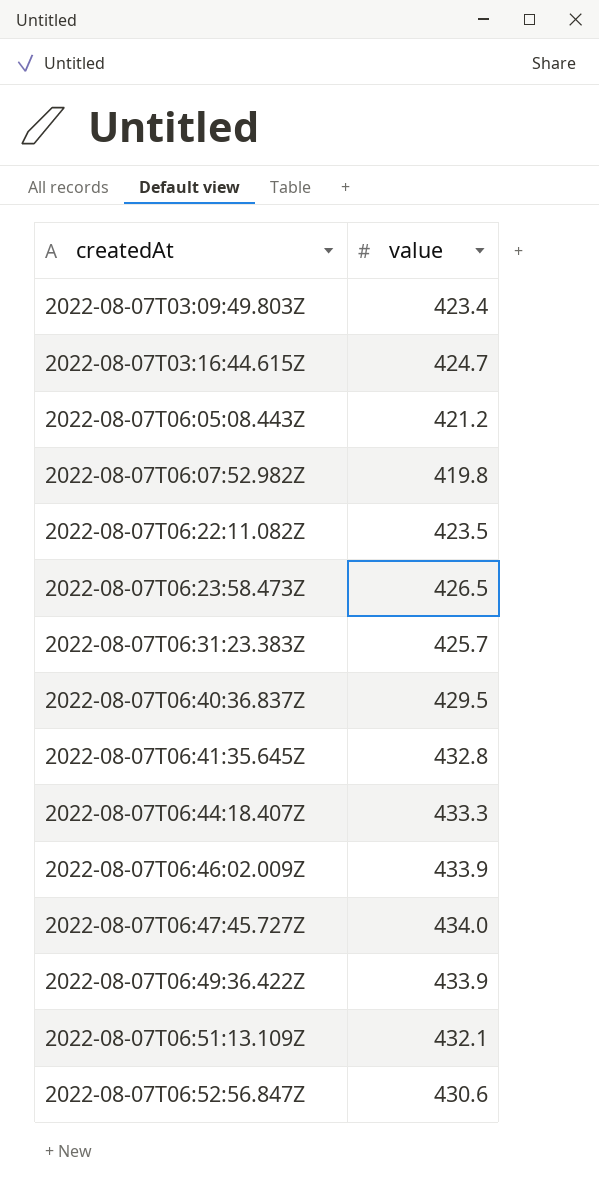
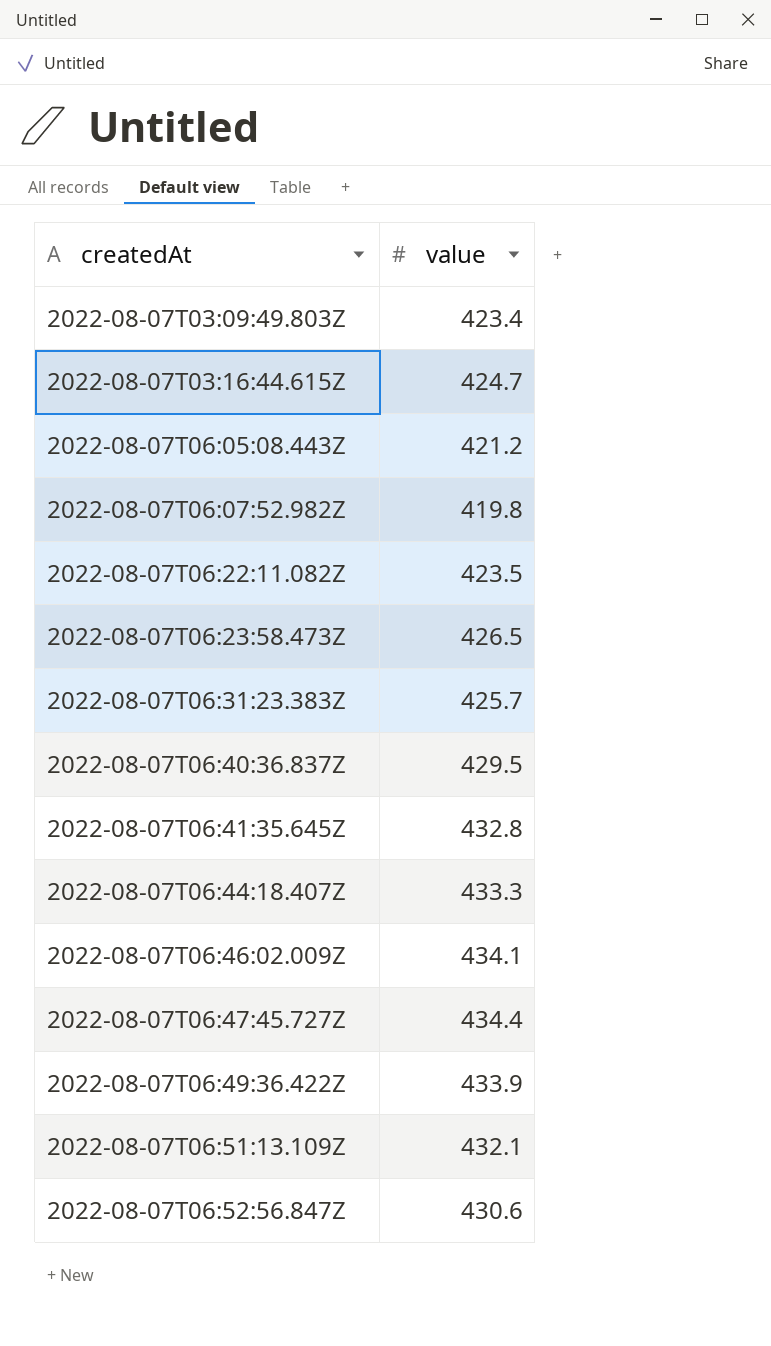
2022-08-07T06:46:02.009Z | value: 433.9 -> 434.1
2022-08-07T06:47:45.727Z | value: 434.0 -> 434.4

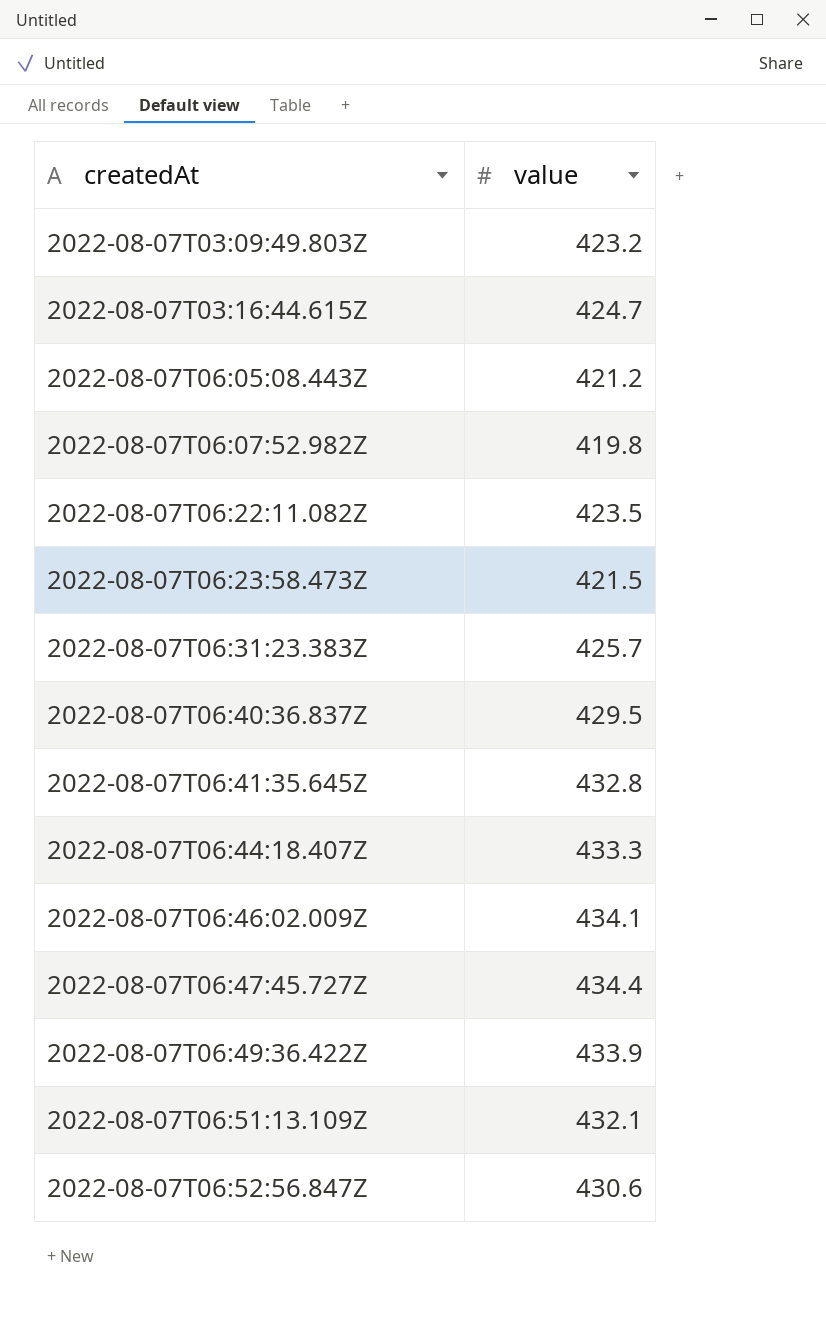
2022-08-07T03:09:49.803Z | value: 423.4 -> 423.2
2022-08-07T06:23:58.473Z | value: 426.5 -> 421.5

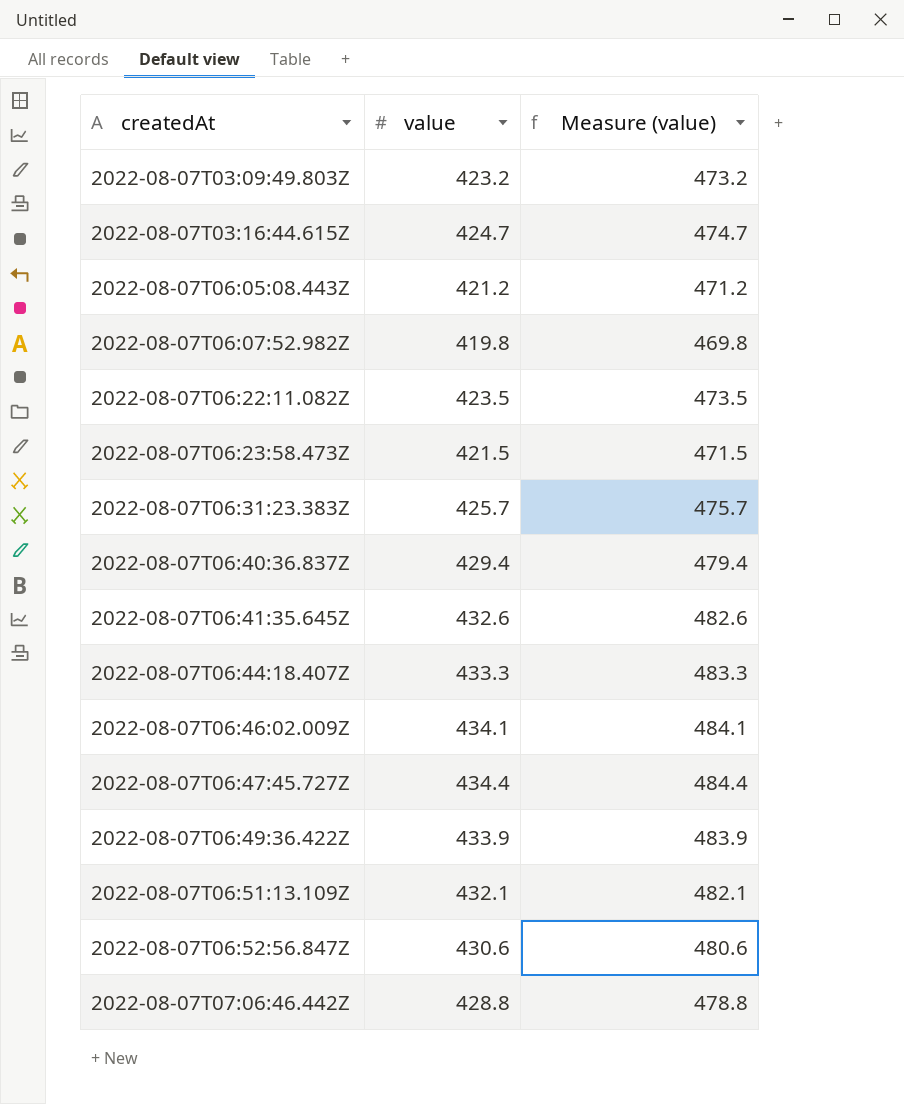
column Measure (value) | formula: none -> [value] + 50
2022-08-07T06:40:36.837Z | value: 429.5 -> 429.4
2022-08-07T06:41:35.645Z | value: 432.8 -> 432.6
row 2022-08-07T07:06:46.442Z: none -> 428.8 | 478.8

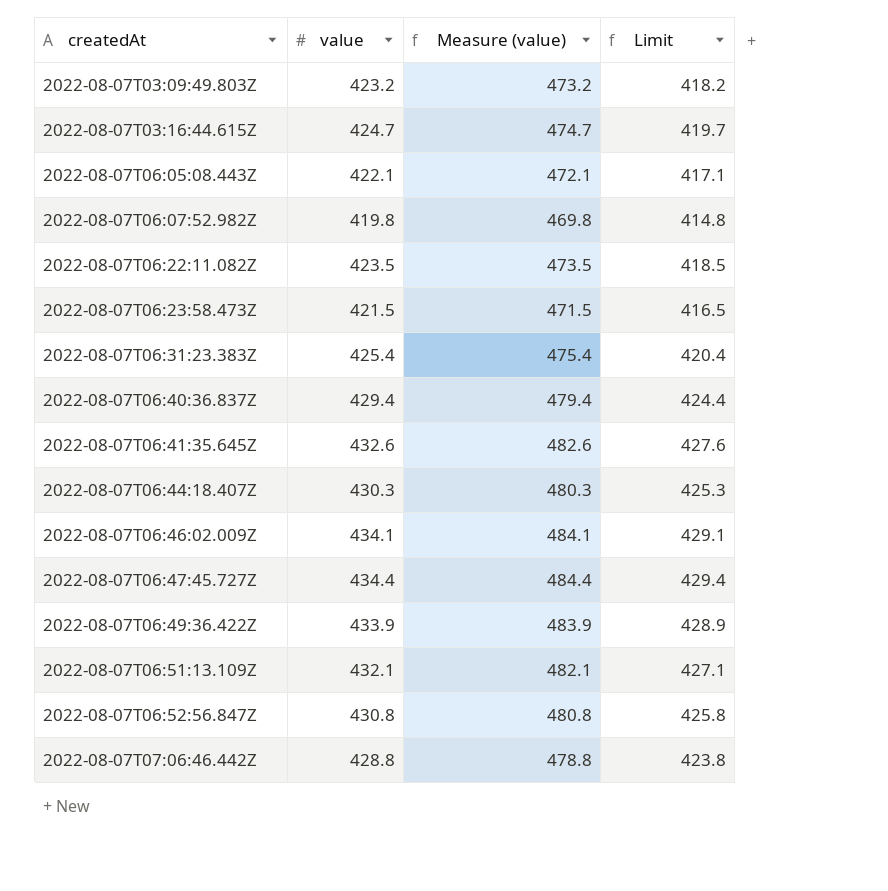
column Limit | formula: none -> [value] - 5
2022-08-07T06:05:08.443Z | value: 421.2 -> 422.1
2022-08-07T06:05:08.443Z | Measure (value): 471.2 -> 472.1
2022-08-07T06:31:23.383Z | value: 425.7 -> 425.4
2022-08-07T06:31:23.383Z | Measure (value): 475.7 -> 475.4
2022-08-07T06:44:18.407Z | value: 433.3 -> 430.3
2022-08-07T06:44:18.407Z | Measure (value): 483.3 -> 480.3
2022-08-07T06:52:56.847Z | value: 430.6 -> 430.8
2022-08-07T06:52:56.847Z | Measure (value): 480.6 -> 480.8

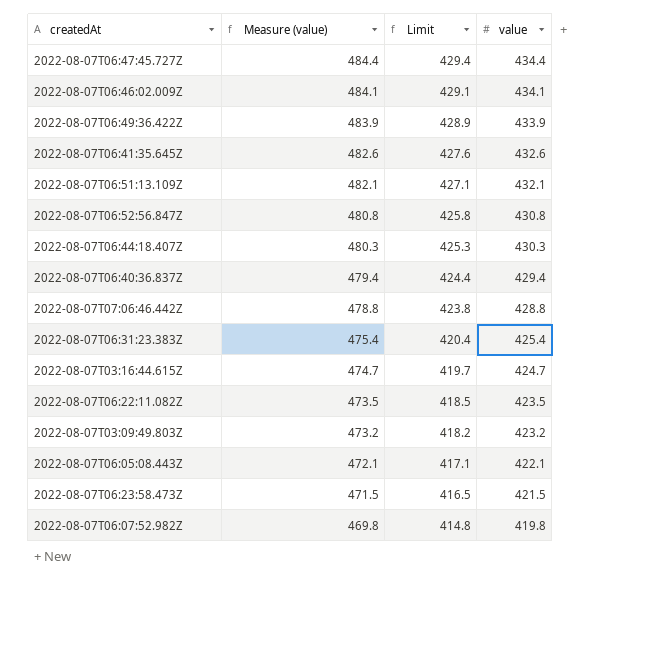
row order: createdAt ascending -> Measure (value) descending
column value | position: 2 -> 4

